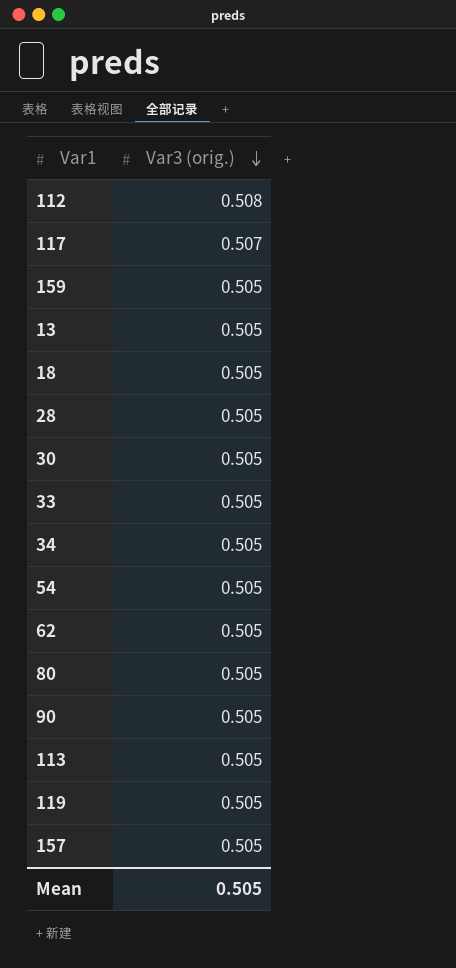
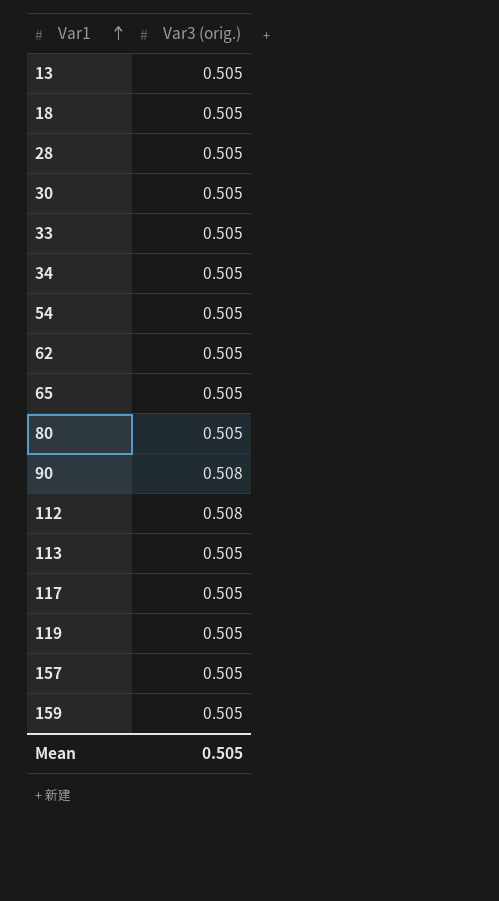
row order: Var3 (orig.) descending -> Var1 ascending
row 65: none -> 0.505
90 | Var3 (orig.): 0.505 -> 0.508
117 | Var3 (orig.): 0.507 -> 0.505

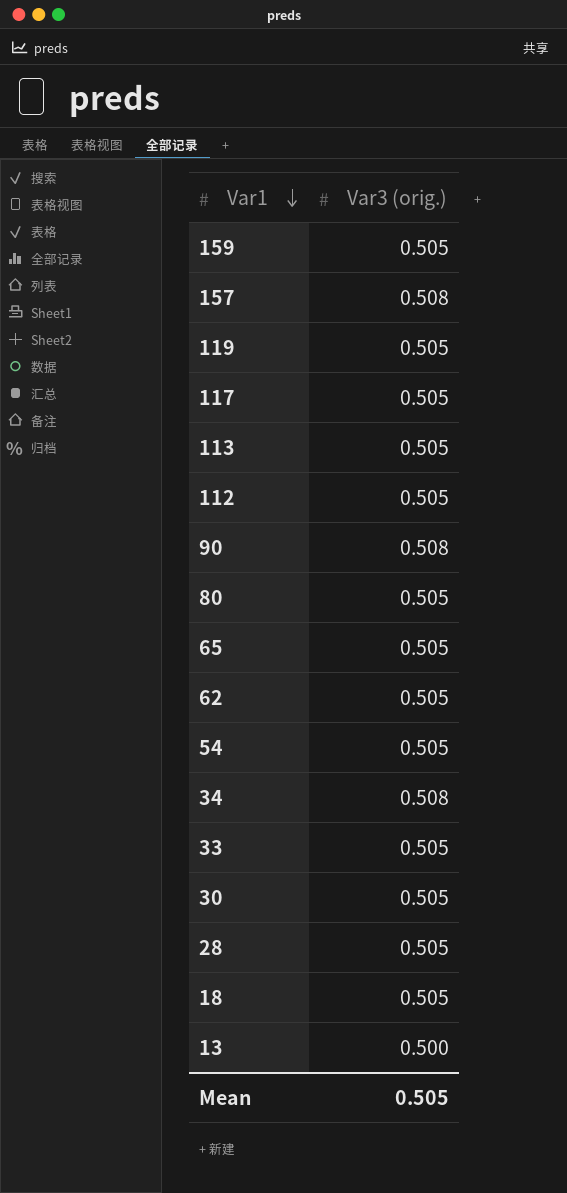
row order: Var1 ascending -> Var1 descending
157 | Var3 (orig.): 0.505 -> 0.508
112 | Var3 (orig.): 0.508 -> 0.505
34 | Var3 (orig.): 0.505 -> 0.508
13 | Var3 (orig.): 0.505 -> 0.500

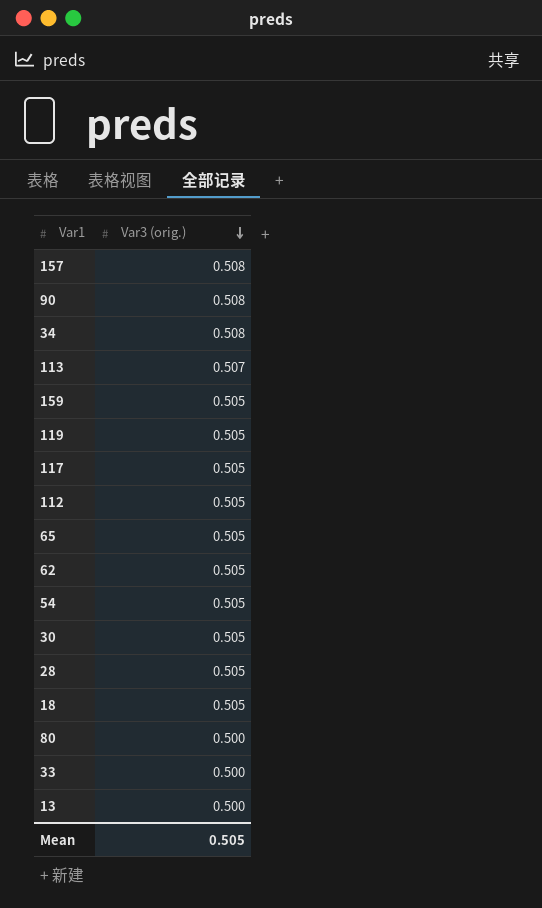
row order: Var1 descending -> Var3 (orig.) descending
113 | Var3 (orig.): 0.505 -> 0.507
80 | Var3 (orig.): 0.505 -> 0.500
33 | Var3 (orig.): 0.505 -> 0.500

